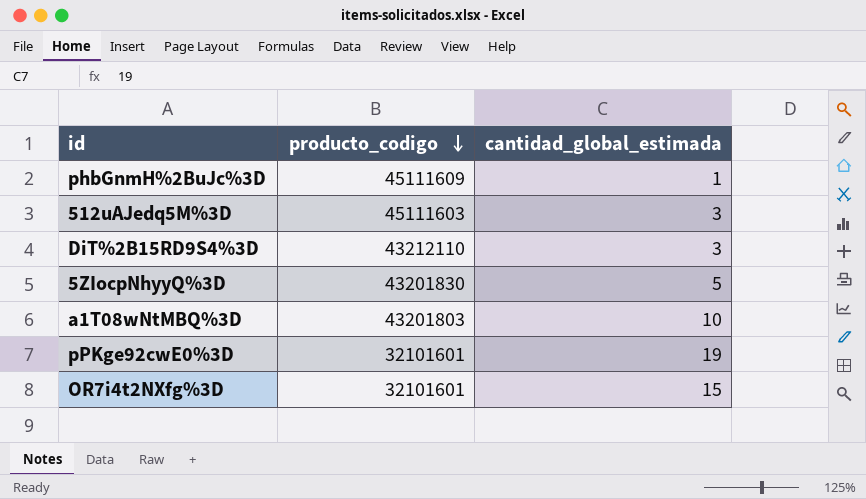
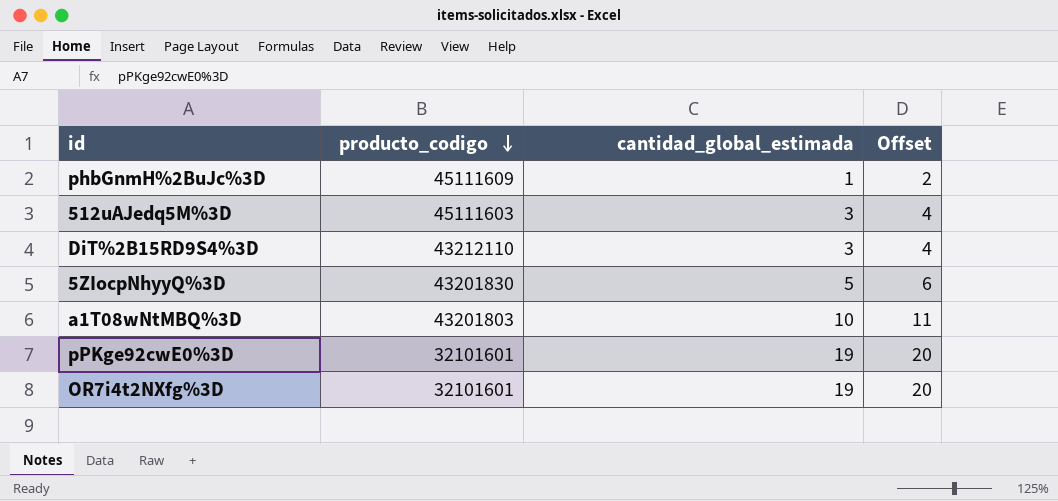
column Offset | formula: none -> [cantidad_global_estimada] + 1
OR7i4t2NXfg%3D | cantidad_global_estimada: 15 -> 19

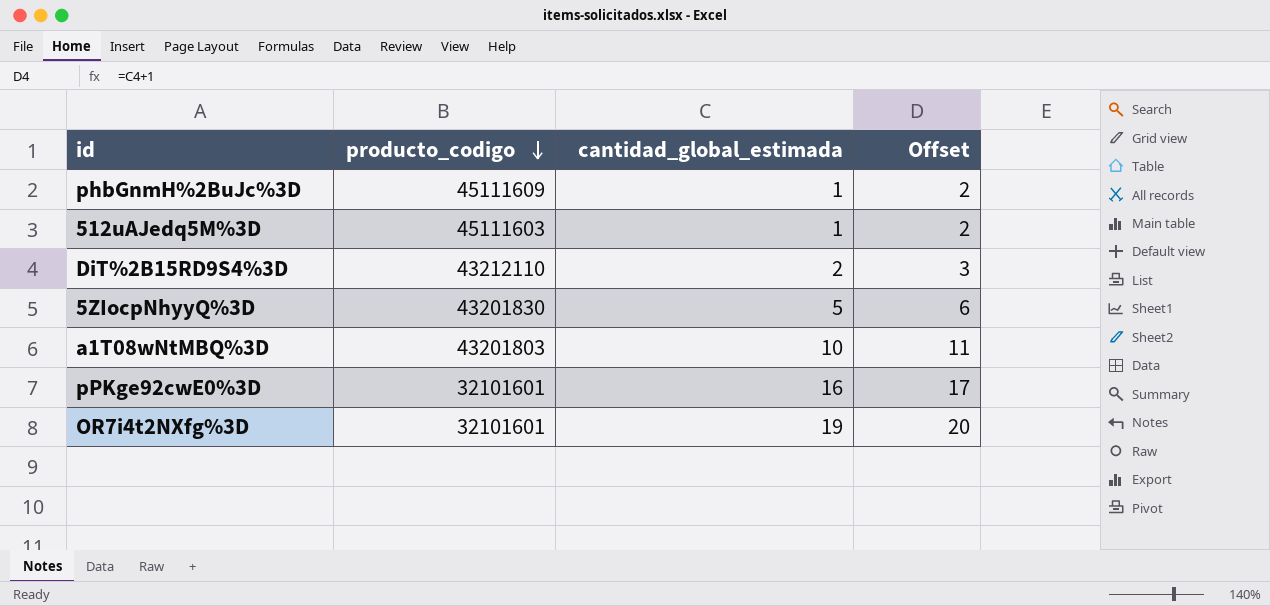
512uAJedq5M%3D | cantidad_global_estimada: 3 -> 1
512uAJedq5M%3D | Offset: 4 -> 2
DiT%2B15RD9S4%3D | cantidad_global_estimada: 3 -> 2
DiT%2B15RD9S4%3D | Offset: 4 -> 3
pPKge92cwE0%3D | cantidad_global_estimada: 19 -> 16
pPKge92cwE0%3D | Offset: 20 -> 17

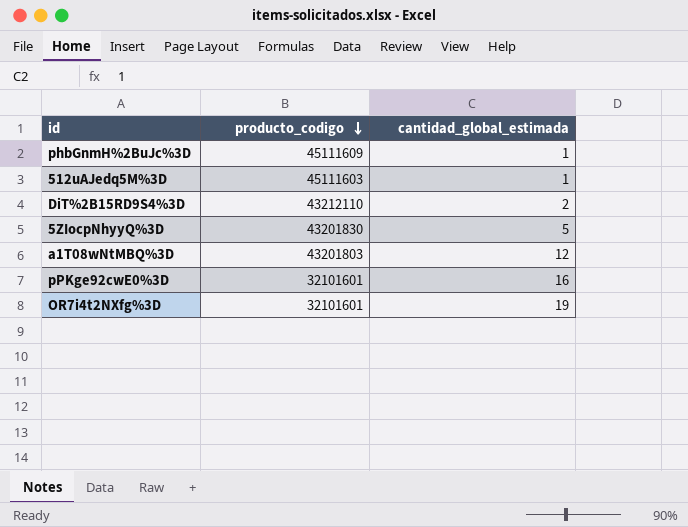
column Offset | formula: [cantidad_global_estimada] + 1 -> none
a1T08wNtMBQ%3D | cantidad_global_estimada: 10 -> 12

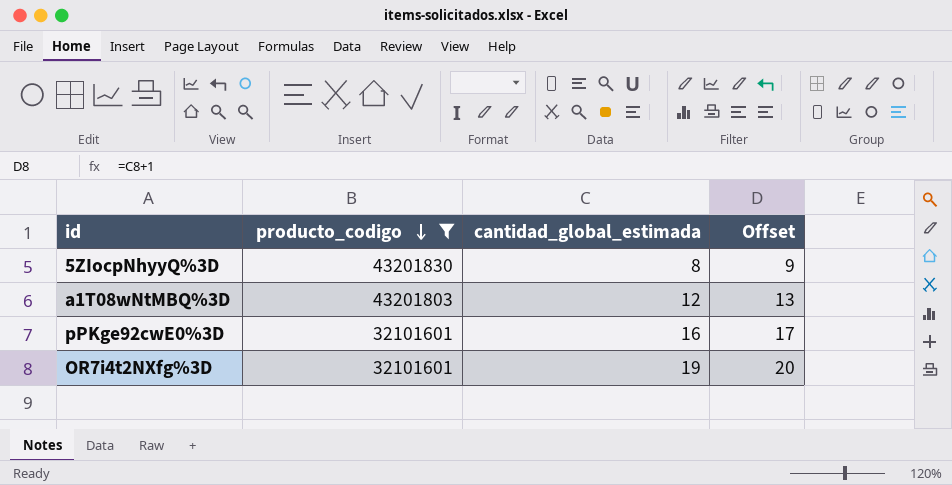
filter: none -> producto_codigo <= 43201830
column Offset | formula: none -> [cantidad_global_estimada] + 1
5ZIocpNhyyQ%3D | cantidad_global_estimada: 5 -> 8

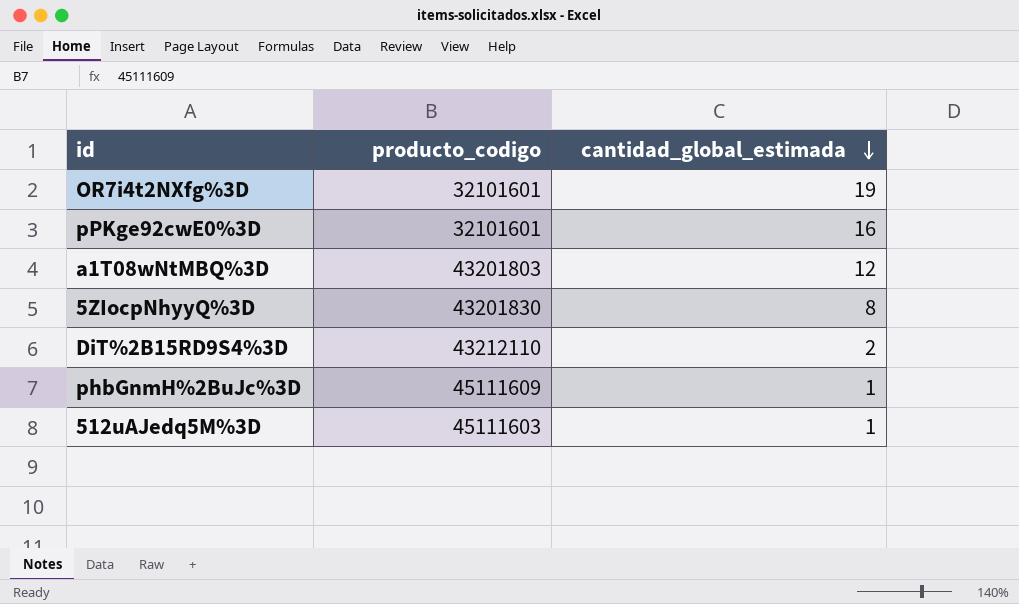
filter: producto_codigo <= 43201830 -> none
row order: producto_codigo descending -> cantidad_global_estimada descending
column Offset | formula: [cantidad_global_estimada] + 1 -> none

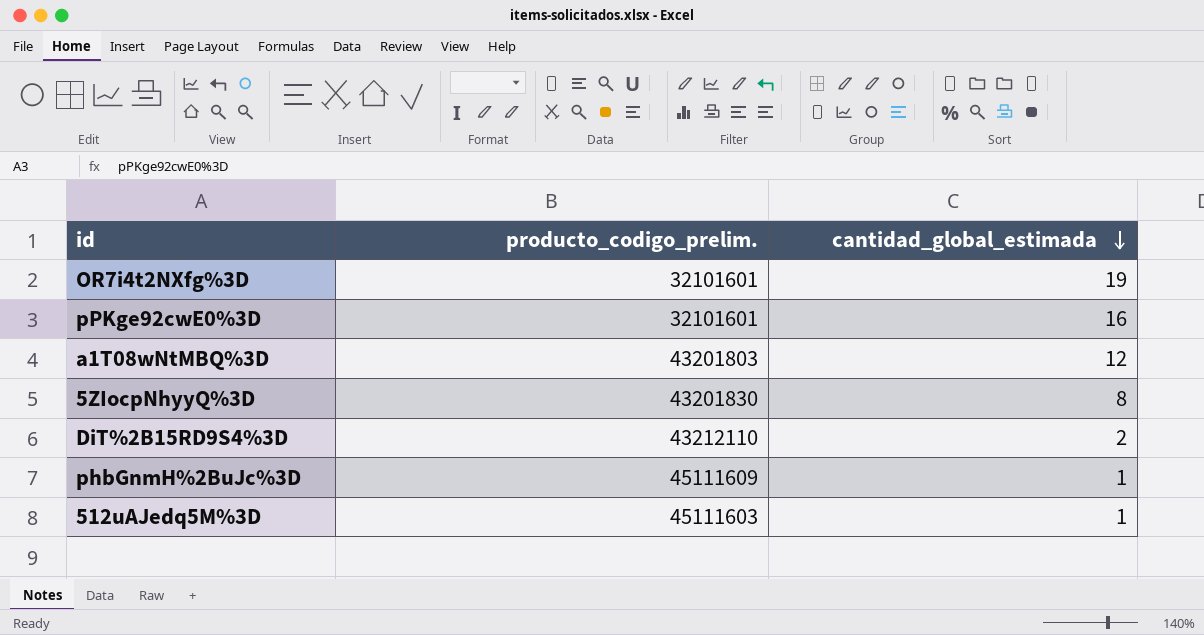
column name: producto_codigo -> producto_codigo_prelim.

